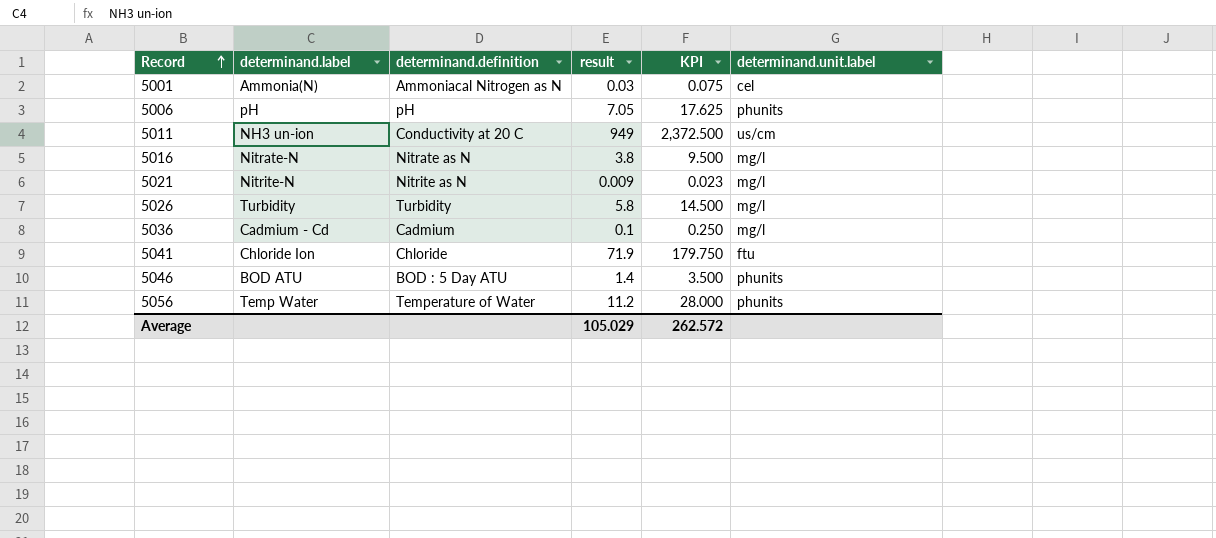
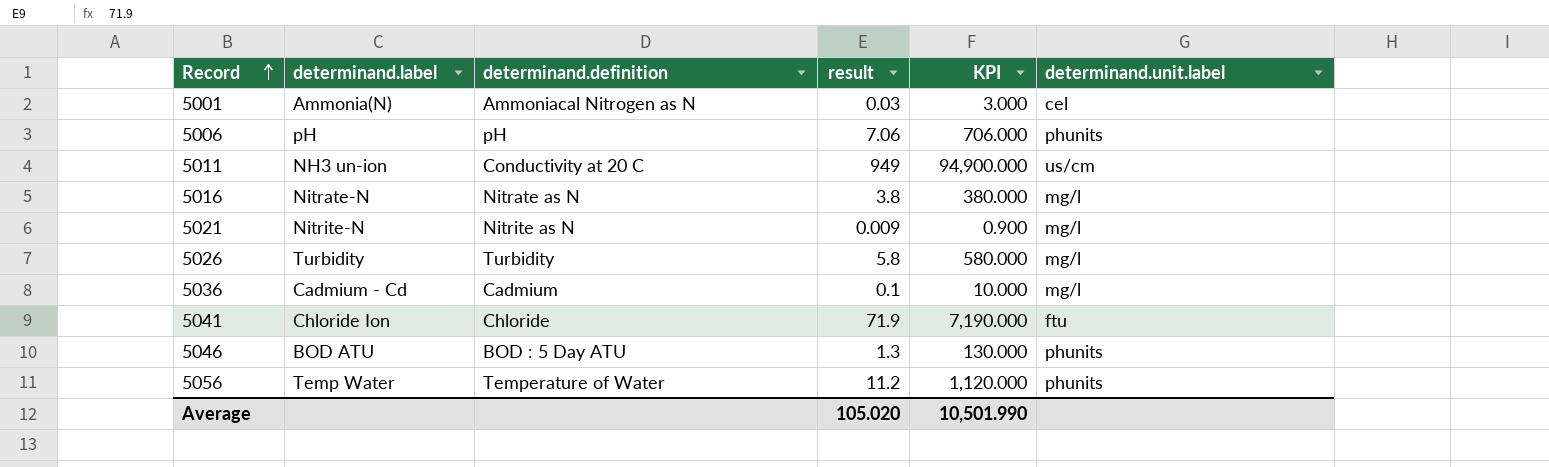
column KPI | formula: [result] * 2.5 -> [result] * 100
5006 | result: 7.05 -> 7.06
5046 | result: 1.4 -> 1.3
Average | result: 105.029 -> 105.020
Average | KPI: 262.572 -> 10,501.990

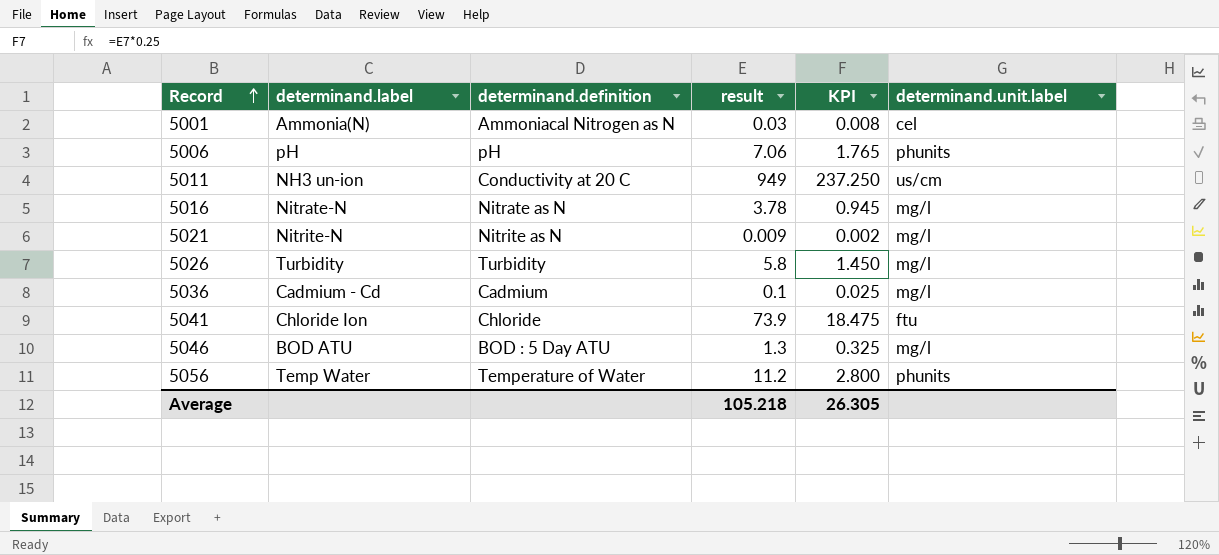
column KPI | formula: [result] * 100 -> [result] * 0.25
5016 | result: 3.8 -> 3.78
5041 | result: 71.9 -> 73.9
5046 | determinand.unit.label: phunits -> mg/l
Average | result: 105.020 -> 105.218
Average | KPI: 10,501.990 -> 26.305

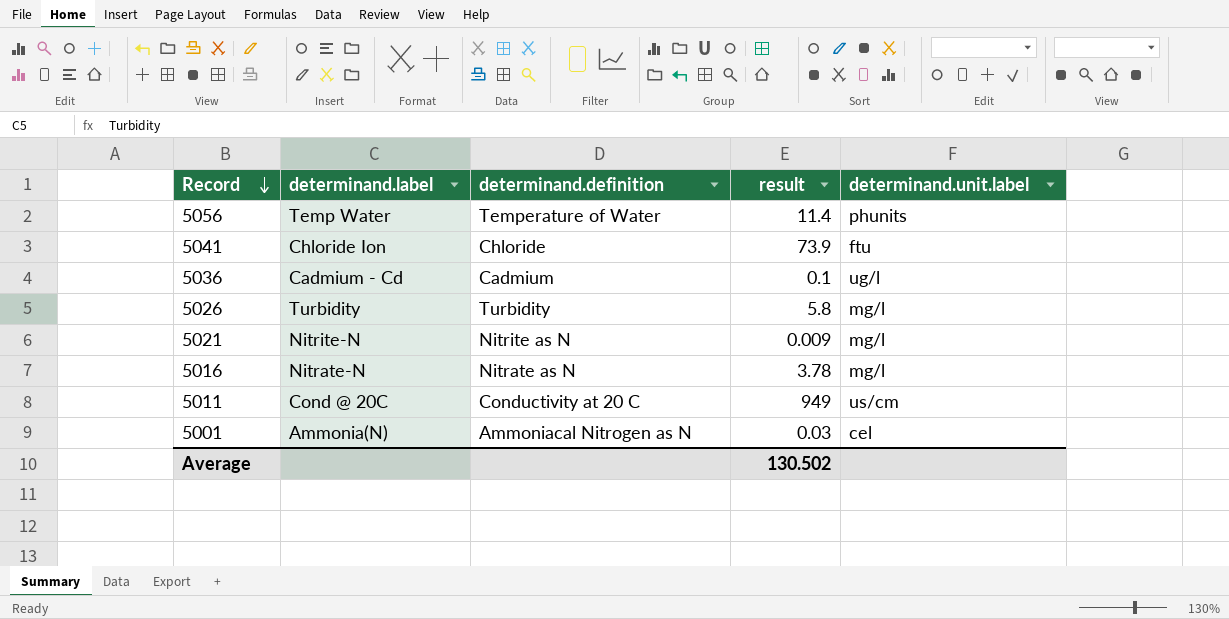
row order: Record ascending -> Record descending
column KPI | formula: [result] * 0.25 -> none
row 5006: pH | pH | 7.06 | 1.765 | phunits -> none
row 5046: BOD ATU | BOD : 5 Day ATU | 1.3 | 0.325 | mg/l -> none
5056 | result: 11.2 -> 11.4
5036 | determinand.unit.label: mg/l -> ug/l
5011 | determinand.label: NH3 un-ion -> Cond @ 20C
Average | result: 105.218 -> 130.502

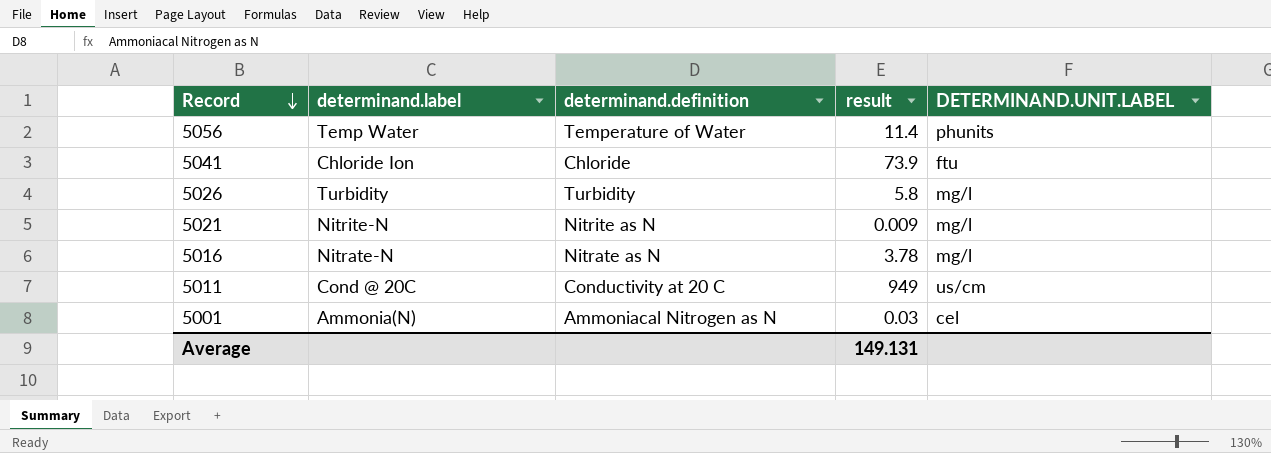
column name: determinand.unit.label -> DETERMINAND.UNIT.LABEL
row 5036: Cadmium - Cd | Cadmium | 0.1 | ug/l -> none
Average | result: 130.502 -> 149.131

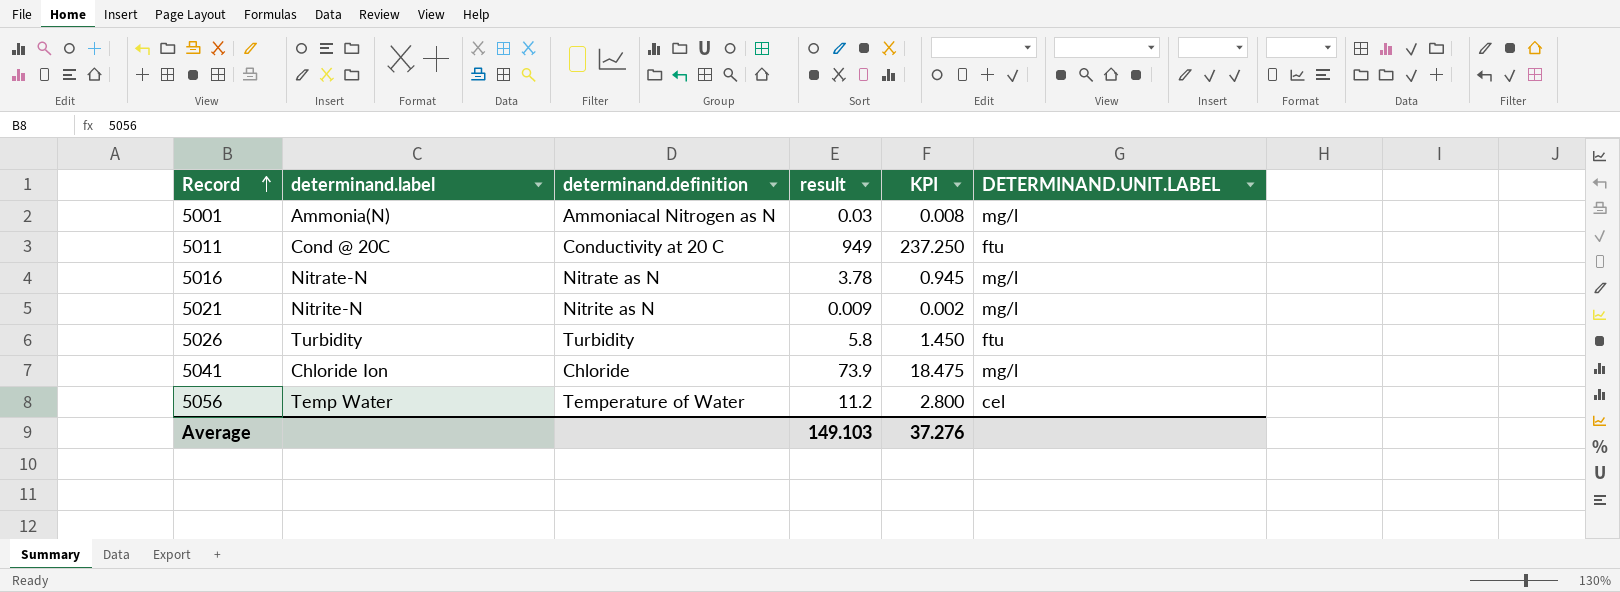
row order: Record descending -> Record ascending
column KPI | formula: none -> [result] * 0.25
5001 | DETERMINAND.UNIT.LABEL: cel -> mg/l
5011 | DETERMINAND.UNIT.LABEL: us/cm -> ftu
5026 | DETERMINAND.UNIT.LABEL: mg/l -> ftu
5041 | DETERMINAND.UNIT.LABEL: ftu -> mg/l
5056 | result: 11.4 -> 11.2
5056 | DETERMINAND.UNIT.LABEL: phunits -> cel
Average | result: 149.131 -> 149.103

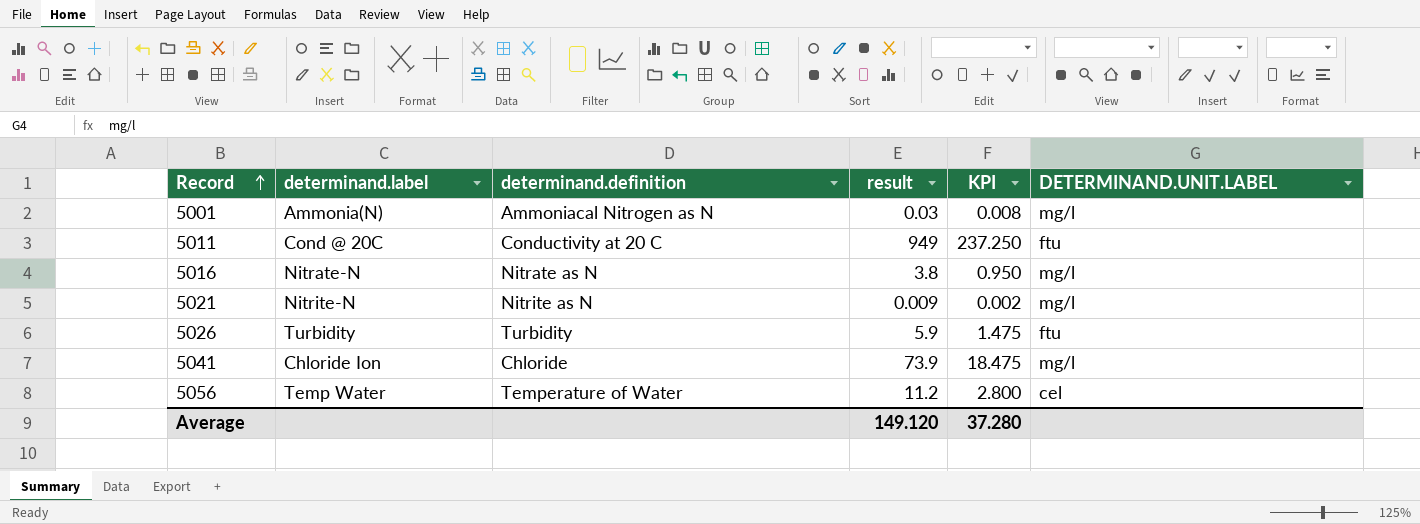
5016 | result: 3.78 -> 3.8
5016 | KPI: 0.945 -> 0.950
5026 | result: 5.8 -> 5.9
5026 | KPI: 1.450 -> 1.475
Average | result: 149.103 -> 149.120
Average | KPI: 37.276 -> 37.280

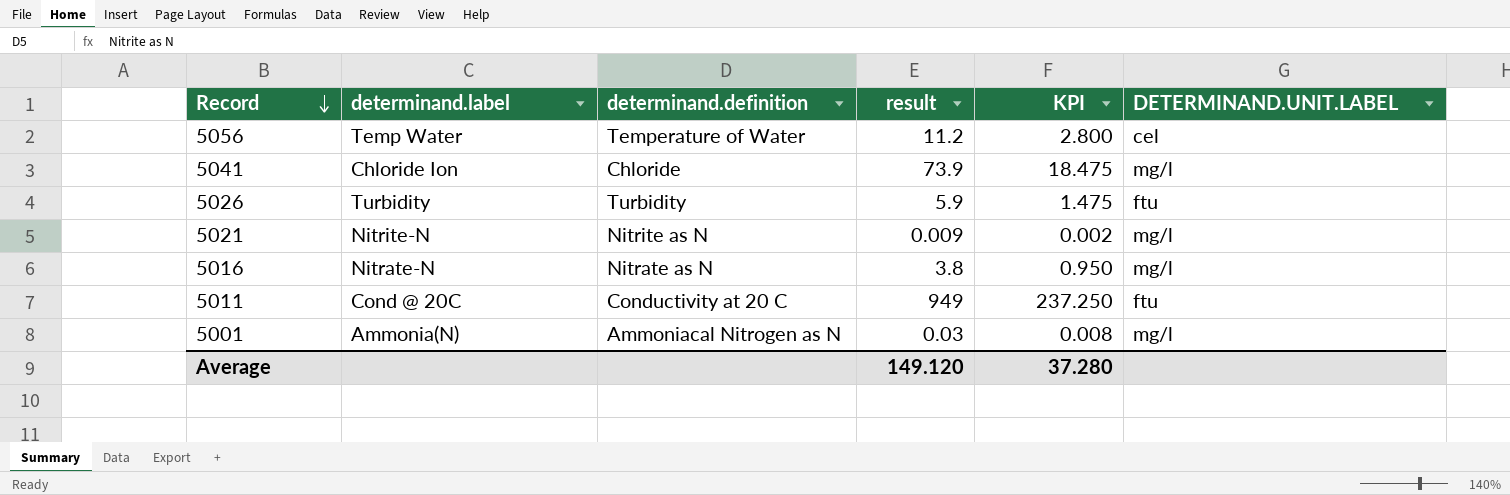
row order: Record ascending -> Record descending

